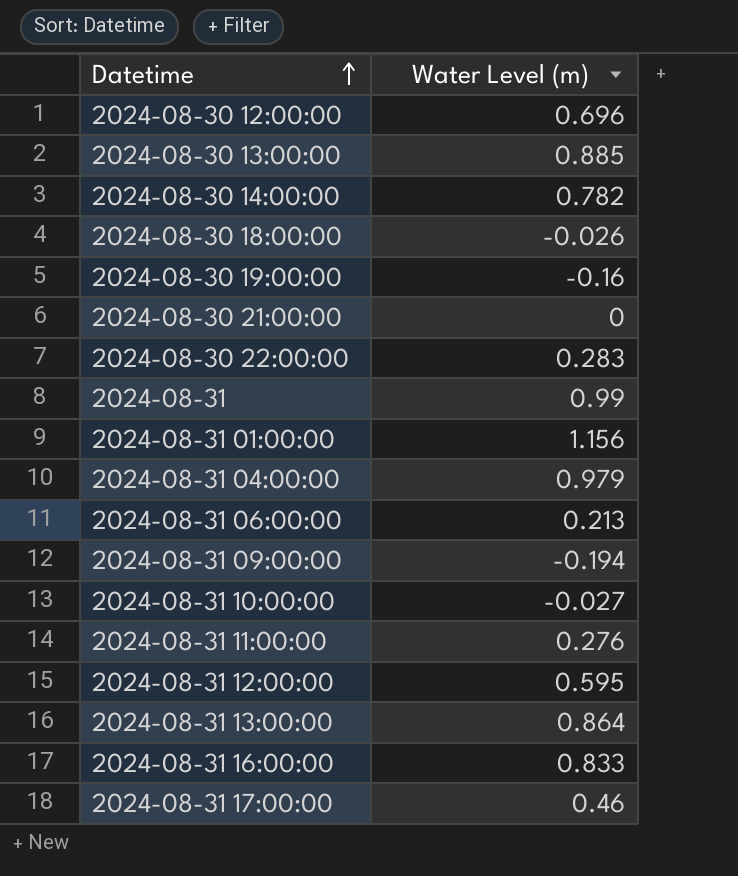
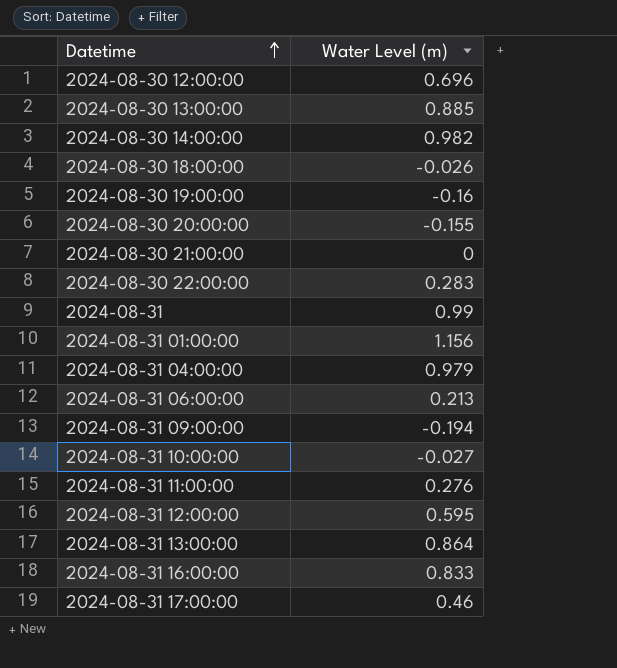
2024-08-30 14:00:00 | Water Level (m): 0.782 -> 0.982
row 2024-08-30 20:00:00: none -> -0.155

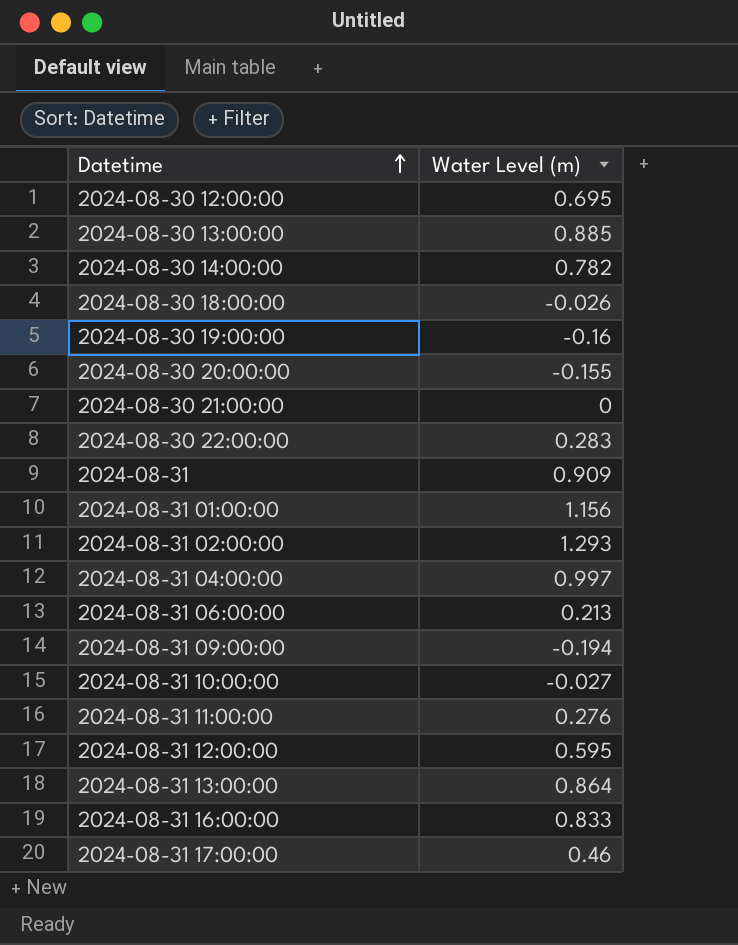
2024-08-30 12:00:00 | Water Level (m): 0.696 -> 0.695
2024-08-30 14:00:00 | Water Level (m): 0.982 -> 0.782
2024-08-31 | Water Level (m): 0.99 -> 0.909
row 2024-08-31 02:00:00: none -> 1.293
2024-08-31 04:00:00 | Water Level (m): 0.979 -> 0.997

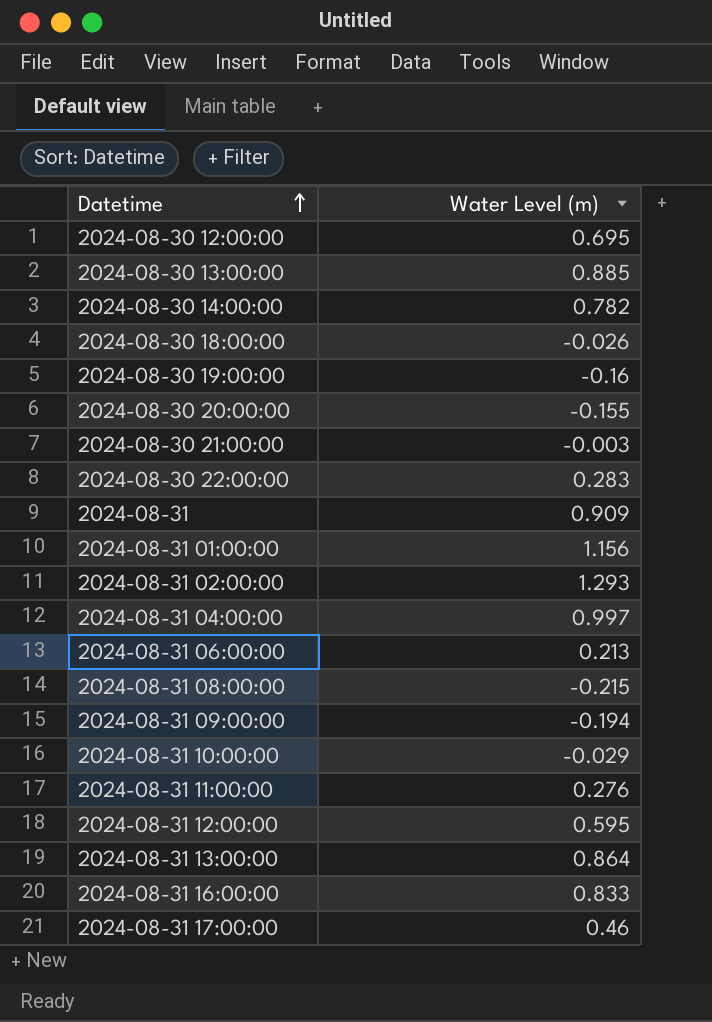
2024-08-30 21:00:00 | Water Level (m): 0 -> -0.003
row 2024-08-31 08:00:00: none -> -0.215
2024-08-31 10:00:00 | Water Level (m): -0.027 -> -0.029

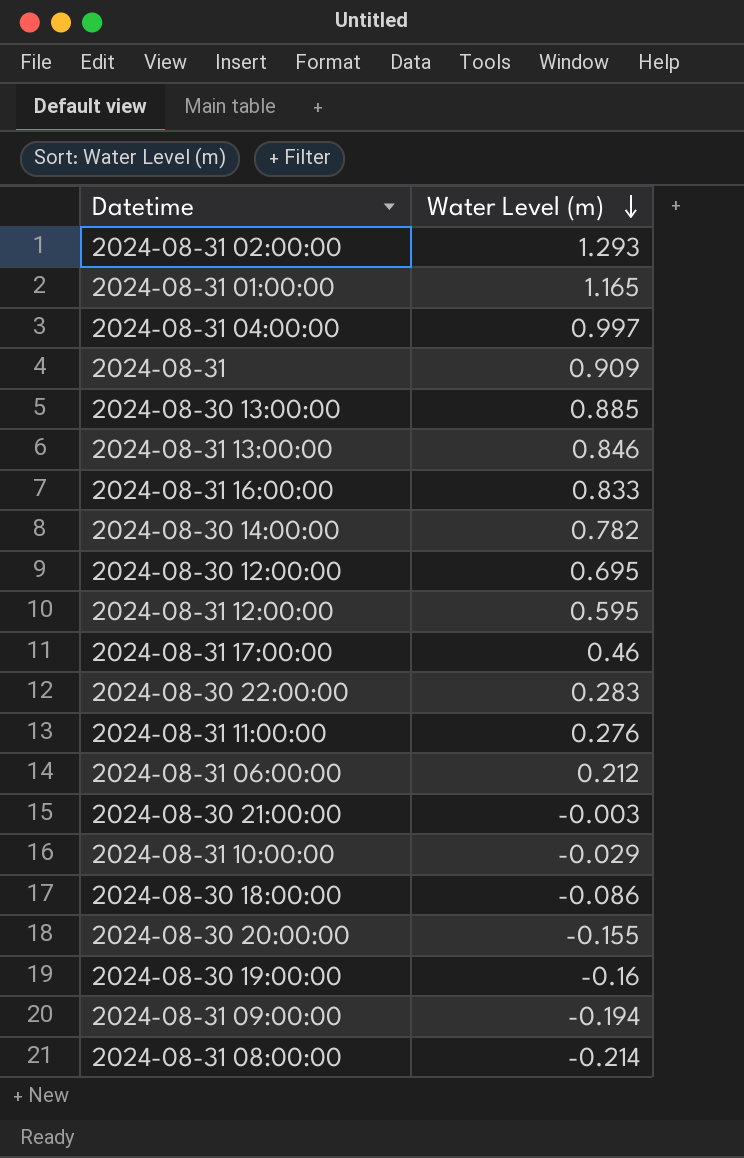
row order: Datetime ascending -> Water Level (m) descending
2024-08-31 01:00:00 | Water Level (m): 1.156 -> 1.165
2024-08-31 13:00:00 | Water Level (m): 0.864 -> 0.846
2024-08-31 06:00:00 | Water Level (m): 0.213 -> 0.212
2024-08-30 18:00:00 | Water Level (m): -0.026 -> -0.086
2024-08-31 08:00:00 | Water Level (m): -0.215 -> -0.214

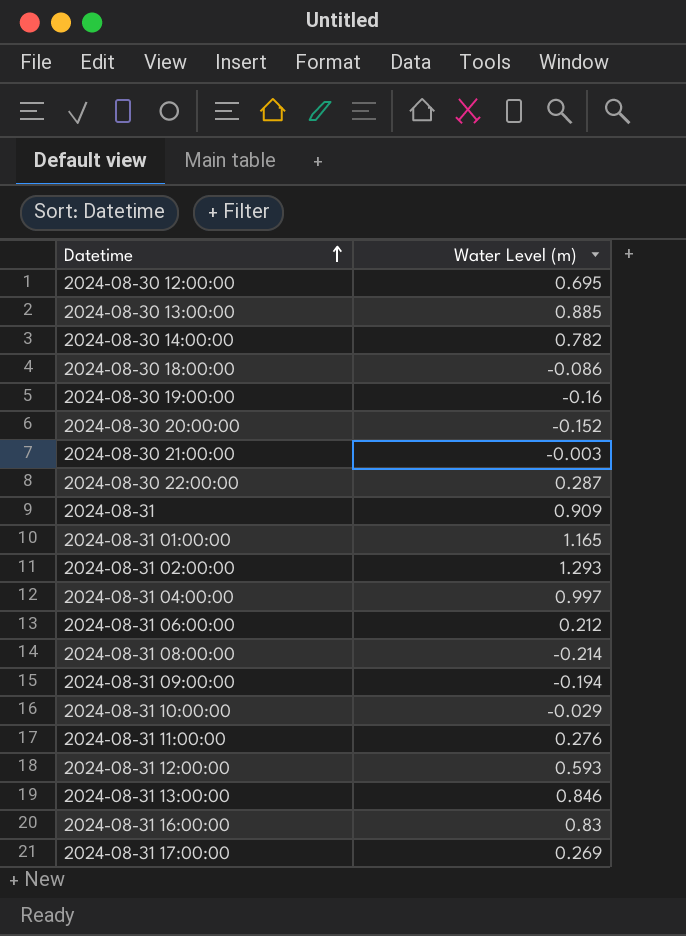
row order: Water Level (m) descending -> Datetime ascending
2024-08-30 20:00:00 | Water Level (m): -0.155 -> -0.152
2024-08-30 22:00:00 | Water Level (m): 0.283 -> 0.287
2024-08-31 12:00:00 | Water Level (m): 0.595 -> 0.593
2024-08-31 16:00:00 | Water Level (m): 0.833 -> 0.83
2024-08-31 17:00:00 | Water Level (m): 0.46 -> 0.269

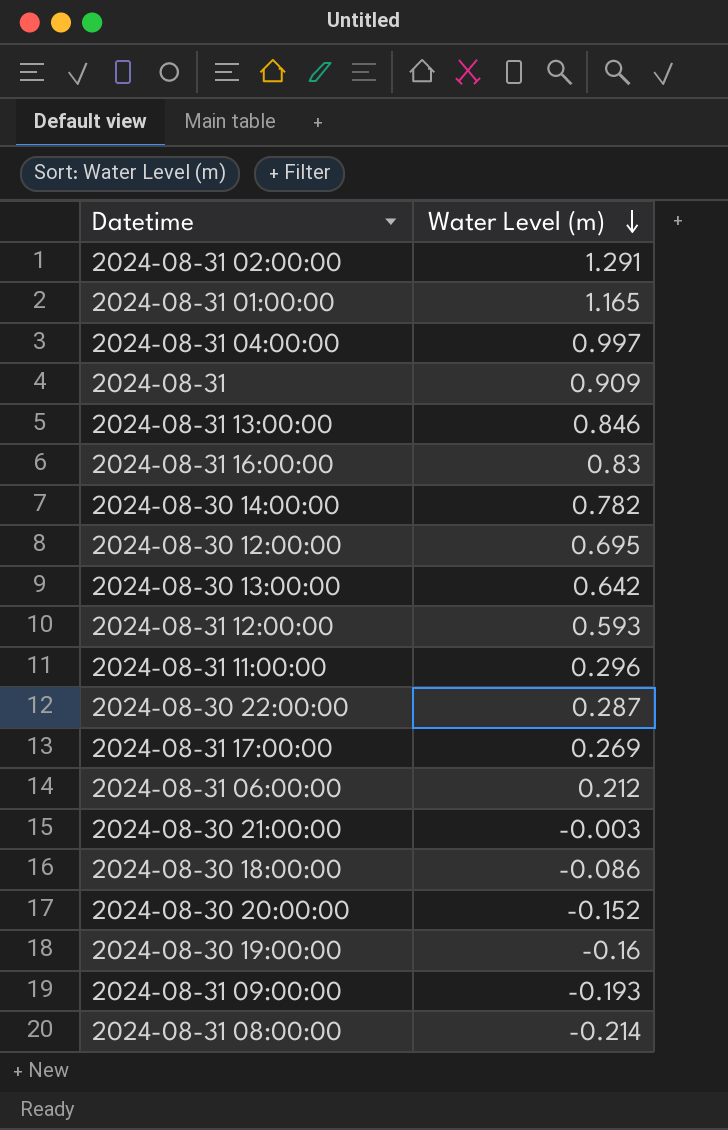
row order: Datetime ascending -> Water Level (m) descending
row 2024-08-31 10:00:00: -0.029 -> none
2024-08-31 02:00:00 | Water Level (m): 1.293 -> 1.291
2024-08-30 13:00:00 | Water Level (m): 0.885 -> 0.642
2024-08-31 11:00:00 | Water Level (m): 0.276 -> 0.296
2024-08-31 09:00:00 | Water Level (m): -0.194 -> -0.193

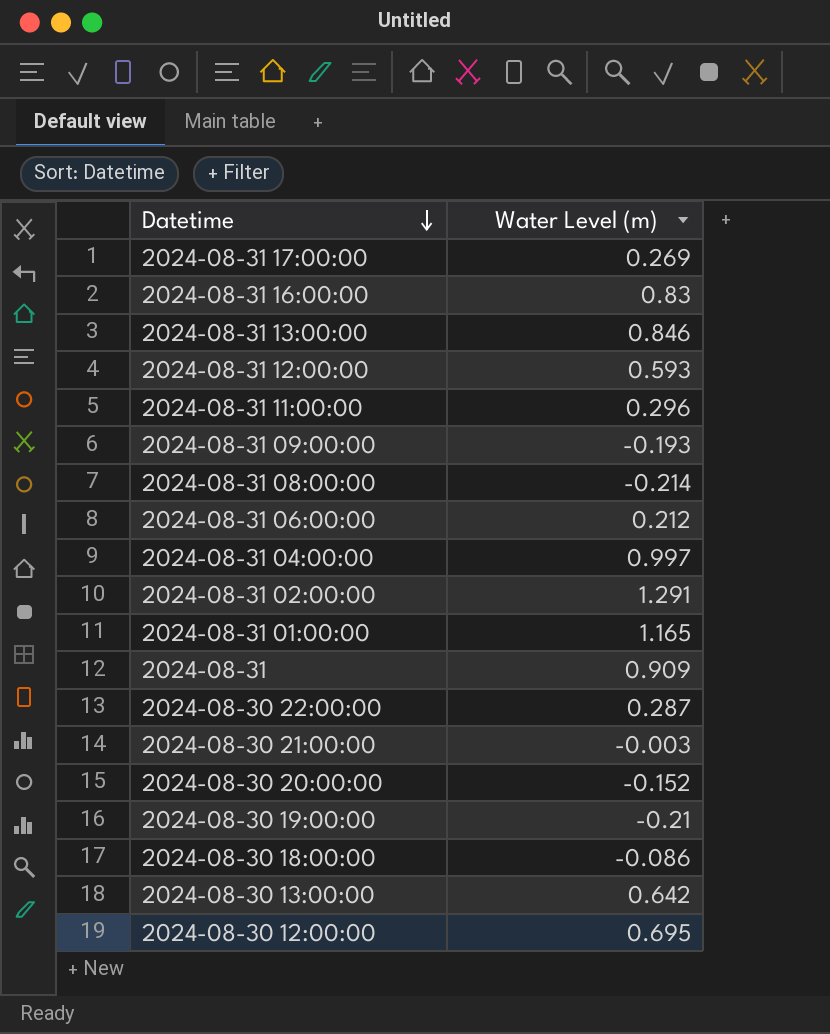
row order: Water Level (m) descending -> Datetime descending
row 2024-08-30 14:00:00: 0.782 -> none
2024-08-30 19:00:00 | Water Level (m): -0.16 -> -0.21

